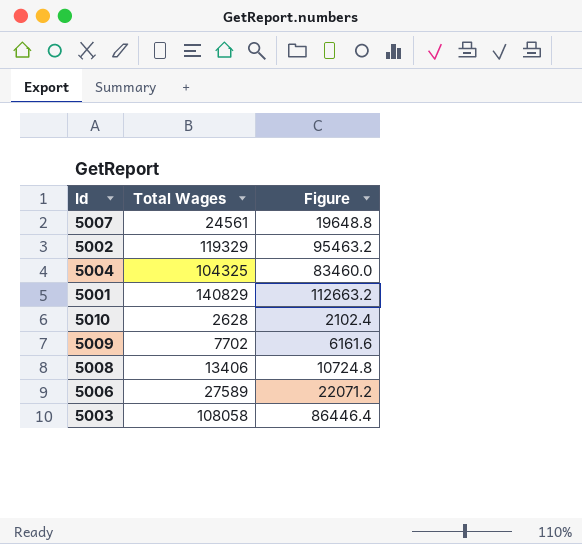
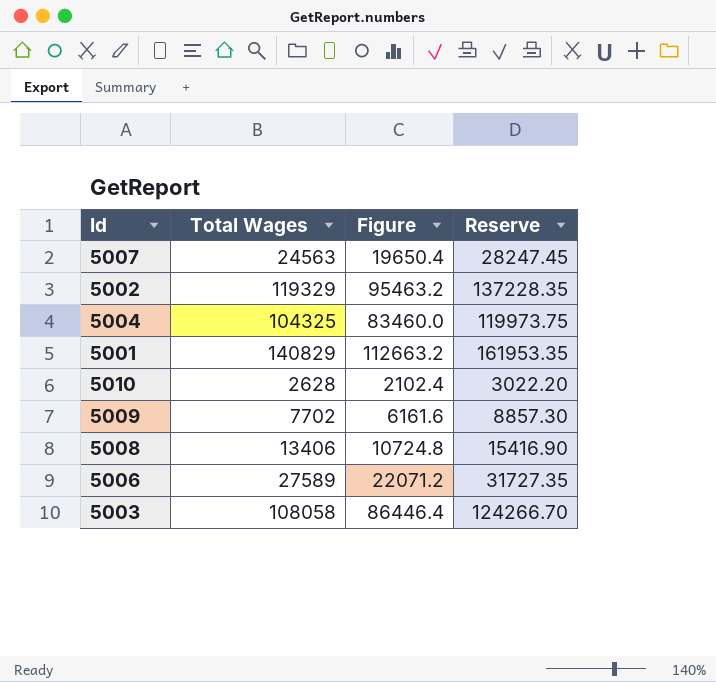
column Reserve | formula: none -> [Total Wages] * 1.15
5007 | Total Wages: 24561 -> 24563
5007 | Figure: 19648.8 -> 19650.4

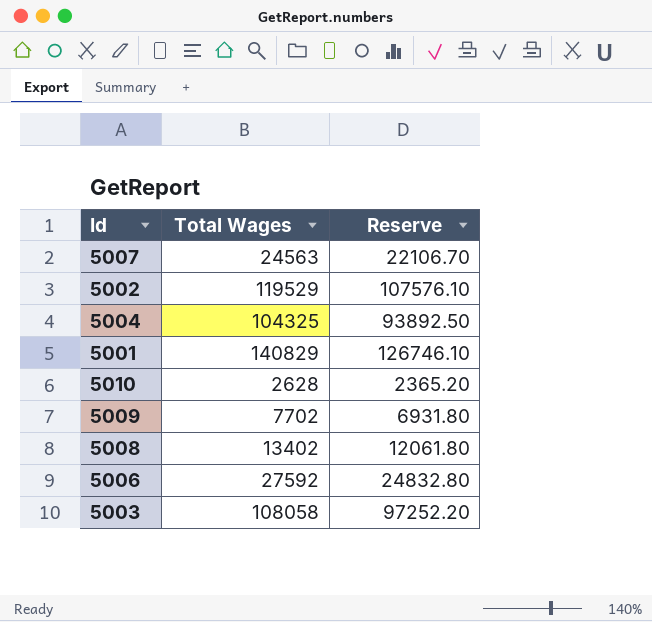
column Figure | formula: [Total Wages] * 0.8 -> none
column Reserve | formula: [Total Wages] * 1.15 -> [Total Wages] * 0.9
5002 | Total Wages: 119329 -> 119529
5008 | Total Wages: 13406 -> 13402
5006 | Total Wages: 27589 -> 27592

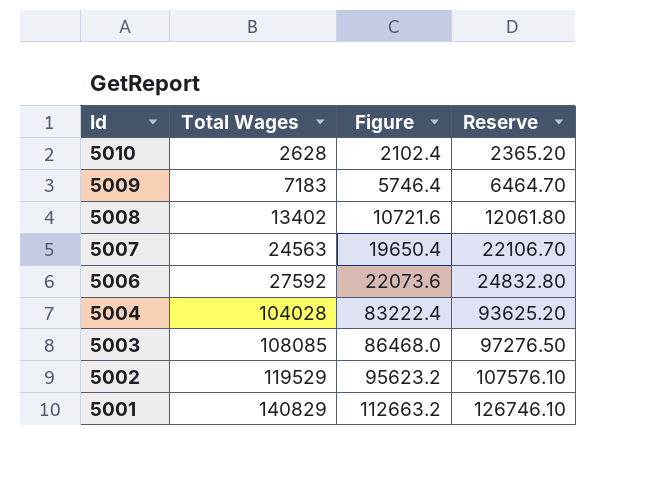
row order: none -> Id descending
column Figure | formula: none -> [Total Wages] * 0.8
5009 | Total Wages: 7702 -> 7183
5009 | Reserve: 6931.80 -> 6464.70
5004 | Total Wages: 104325 -> 104028
5004 | Reserve: 93892.50 -> 93625.20
5003 | Total Wages: 108058 -> 108085
5003 | Reserve: 97252.20 -> 97276.50

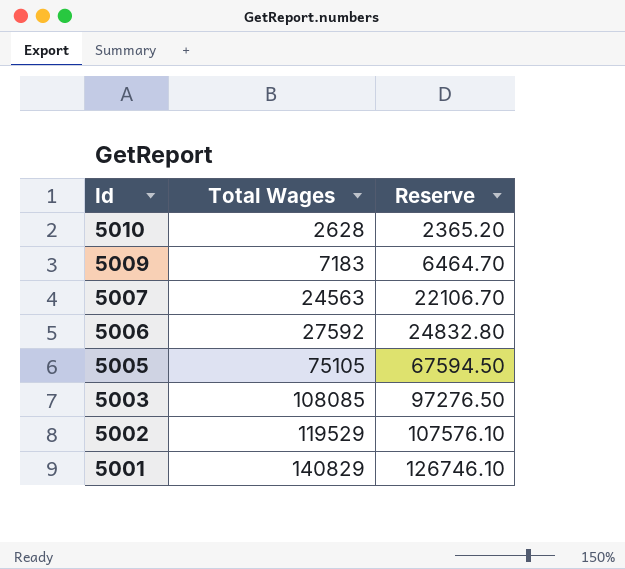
column Figure | formula: [Total Wages] * 0.8 -> none
row 5008: 13402 | 10721.6 | 12061.80 -> none
row 5004: 104028 | 83222.4 | 93625.20 -> none
row 5005: none -> 75105 | 67594.50

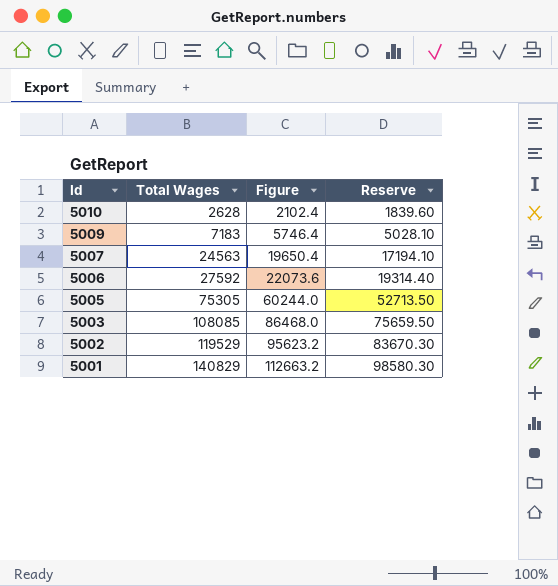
column Figure | formula: none -> [Total Wages] * 0.8
column Reserve | formula: [Total Wages] * 0.9 -> [Total Wages] * 0.7
5005 | Total Wages: 75105 -> 75305

